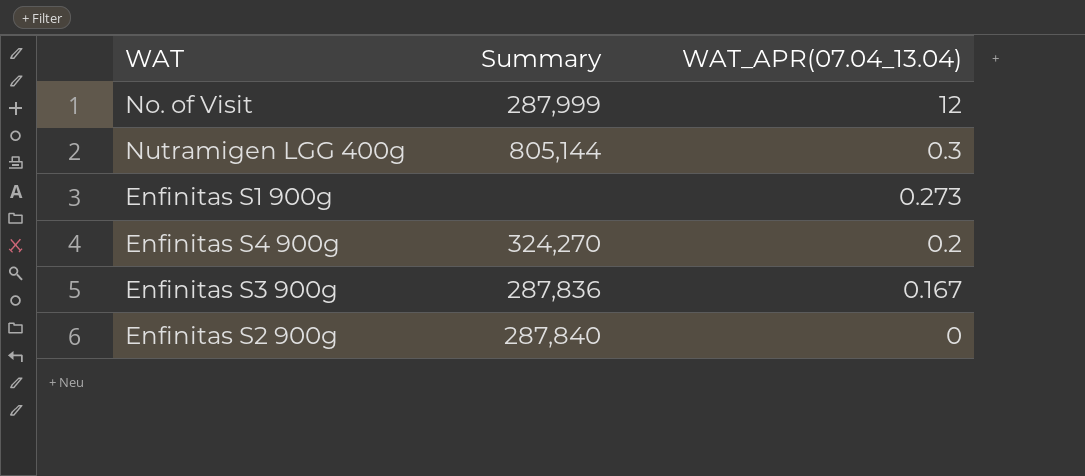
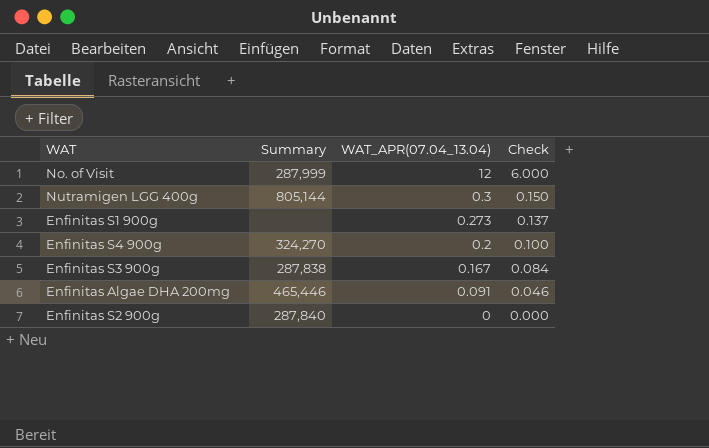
column Check | formula: none -> [WAT_APR(07.04_13.04)] * 0.5
Enfinitas S3 900g | Summary: 287,836 -> 287,838
row Enfinitas Algae DHA 200mg: none -> 465,446 | 0.091 | 0.046

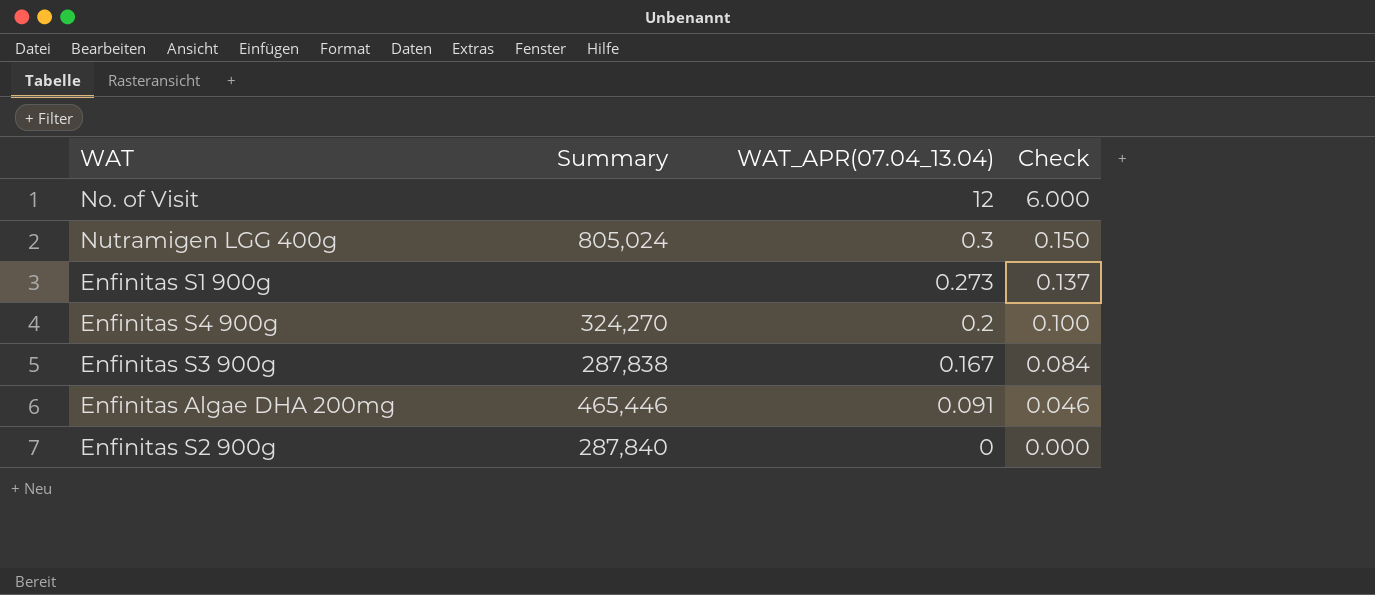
No. of Visit | Summary: 287,999 -> none
Nutramigen LGG 400g | Summary: 805,144 -> 805,024

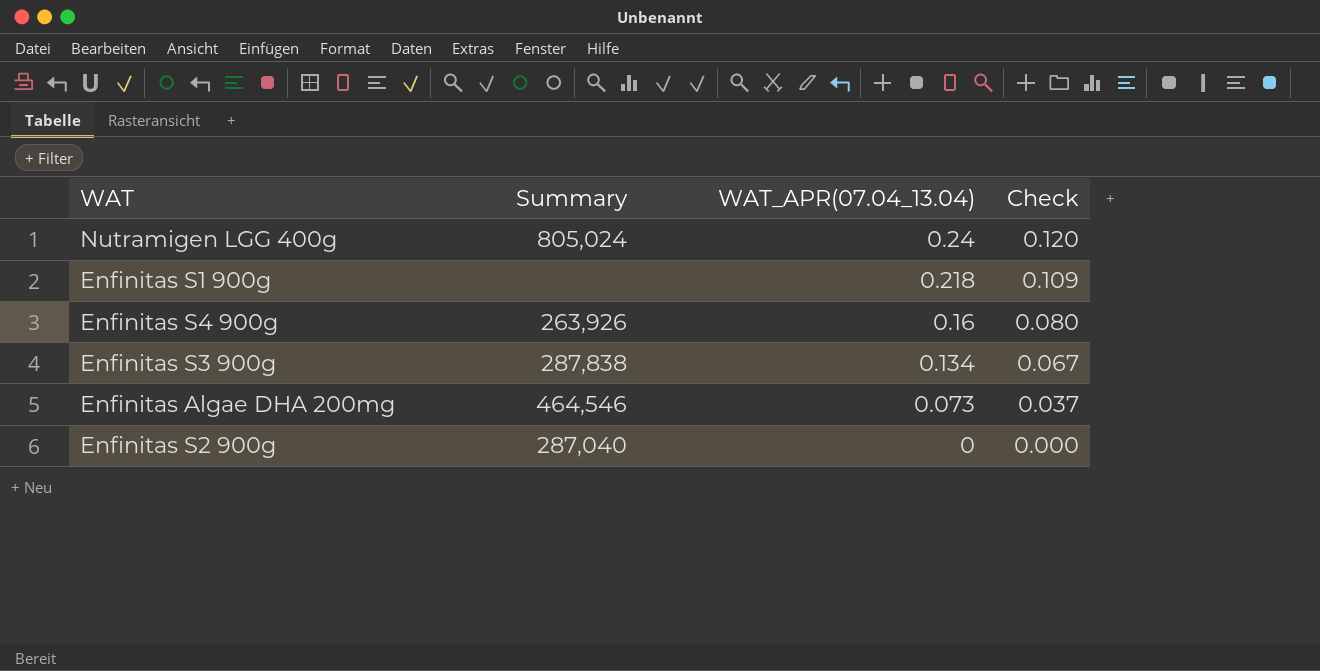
row No. of Visit: none | 12 | 6.000 -> none
Nutramigen LGG 400g | WAT_APR(07.04_13.04): 0.3 -> 0.24
Nutramigen LGG 400g | Check: 0.150 -> 0.120
Enfinitas S1 900g | WAT_APR(07.04_13.04): 0.273 -> 0.218
Enfinitas S1 900g | Check: 0.137 -> 0.109
Enfinitas S4 900g | Summary: 324,270 -> 263,926
Enfinitas S4 900g | WAT_APR(07.04_13.04): 0.2 -> 0.16
Enfinitas S4 900g | Check: 0.100 -> 0.080
Enfinitas S3 900g | WAT_APR(07.04_13.04): 0.167 -> 0.134
Enfinitas S3 900g | Check: 0.084 -> 0.067
Enfinitas Algae DHA 200mg | Summary: 465,446 -> 464,546
Enfinitas Algae DHA 200mg | WAT_APR(07.04_13.04): 0.091 -> 0.073
Enfinitas Algae DHA 200mg | Check: 0.046 -> 0.037
Enfinitas S2 900g | Summary: 287,840 -> 287,040

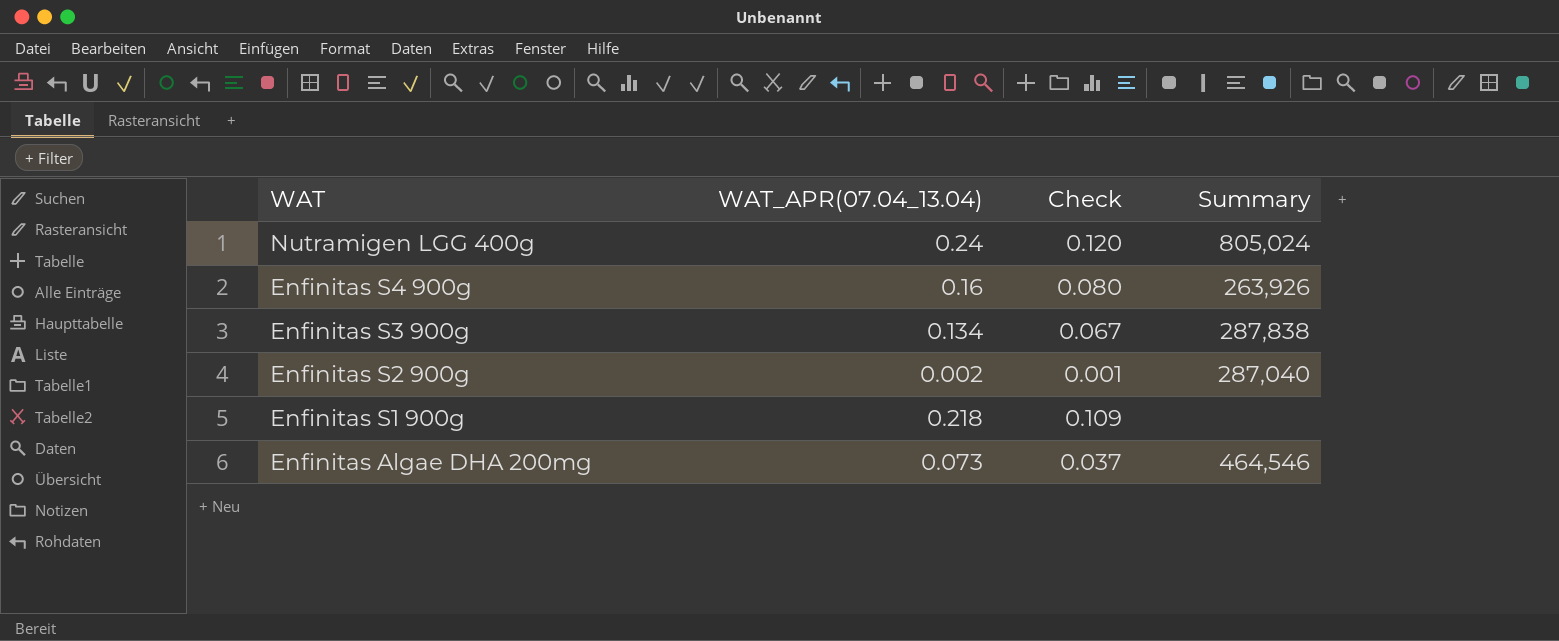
row order: WAT_APR(07.04_13.04) descending -> WAT descending
column Summary | position: 2 -> 4
Enfinitas S2 900g | WAT_APR(07.04_13.04): 0 -> 0.002
Enfinitas S2 900g | Check: 0.000 -> 0.001

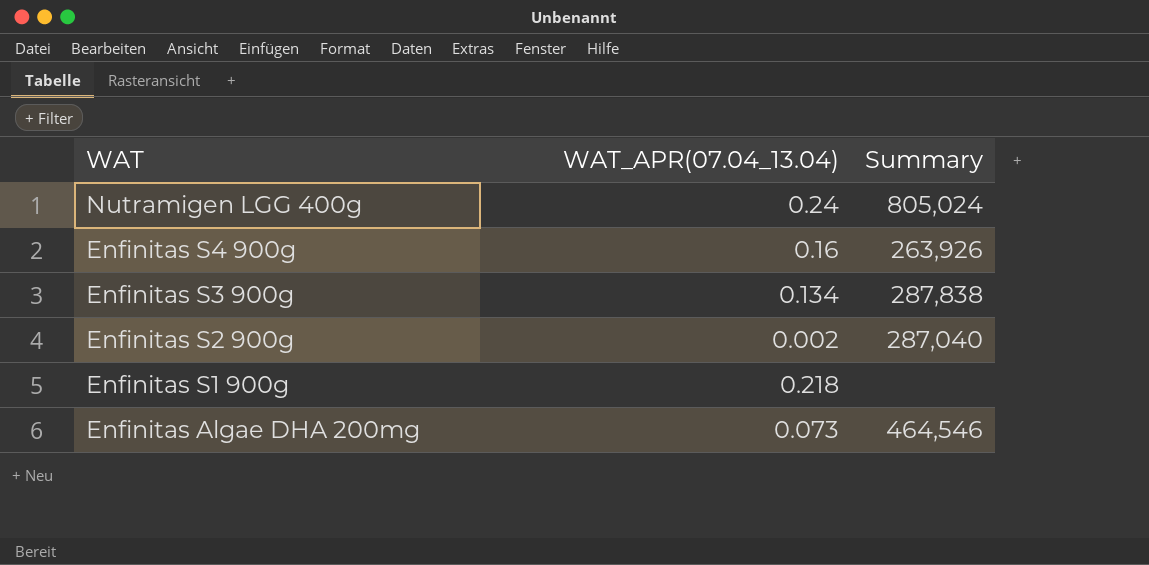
column Check | formula: [WAT_APR(07.04_13.04)] * 0.5 -> none

